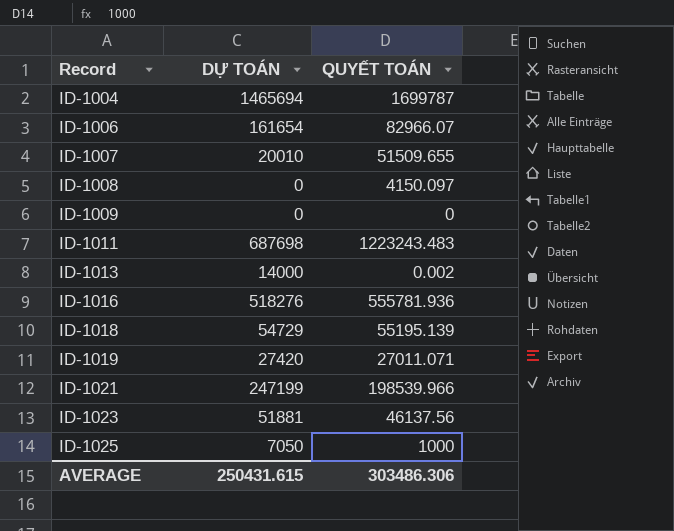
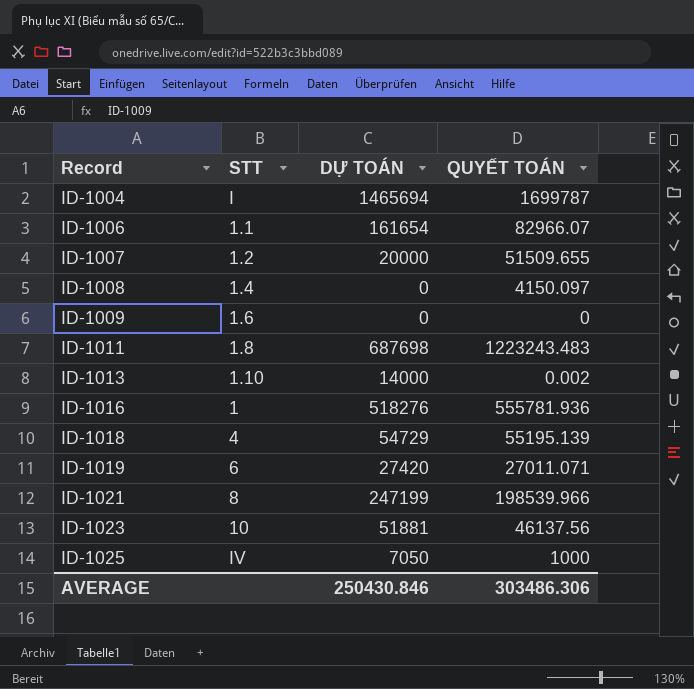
column STT | position: none -> 2
ID-1007 | DỰ TOÁN: 20010 -> 20000
AVERAGE | DỰ TOÁN: 250431.615 -> 250430.846

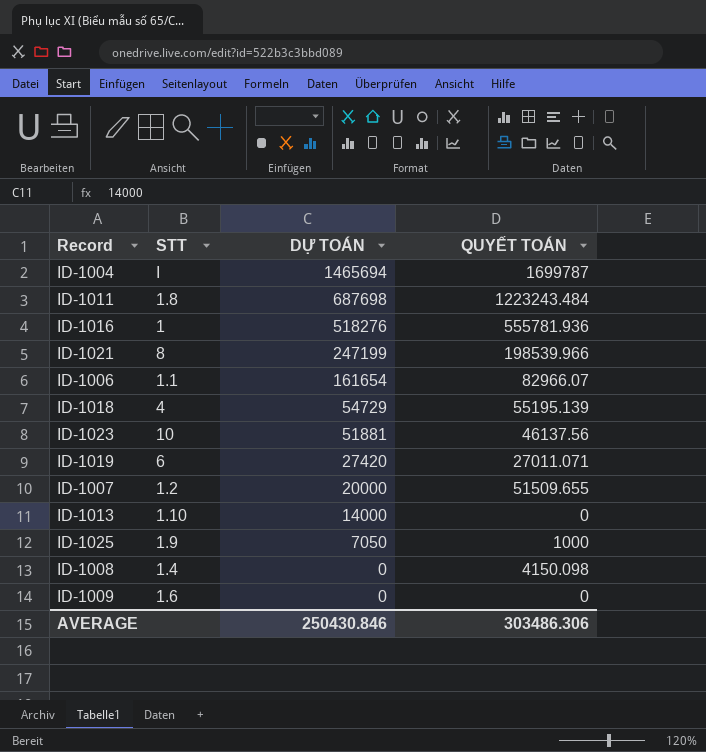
row order: Record ascending -> DỰ TOÁN descending
ID-1011 | QUYẾT TOÁN: 1223243.483 -> 1223243.484
ID-1013 | QUYẾT TOÁN: 0.002 -> 0
ID-1025 | STT: IV -> 1.9
ID-1008 | QUYẾT TOÁN: 4150.097 -> 4150.098

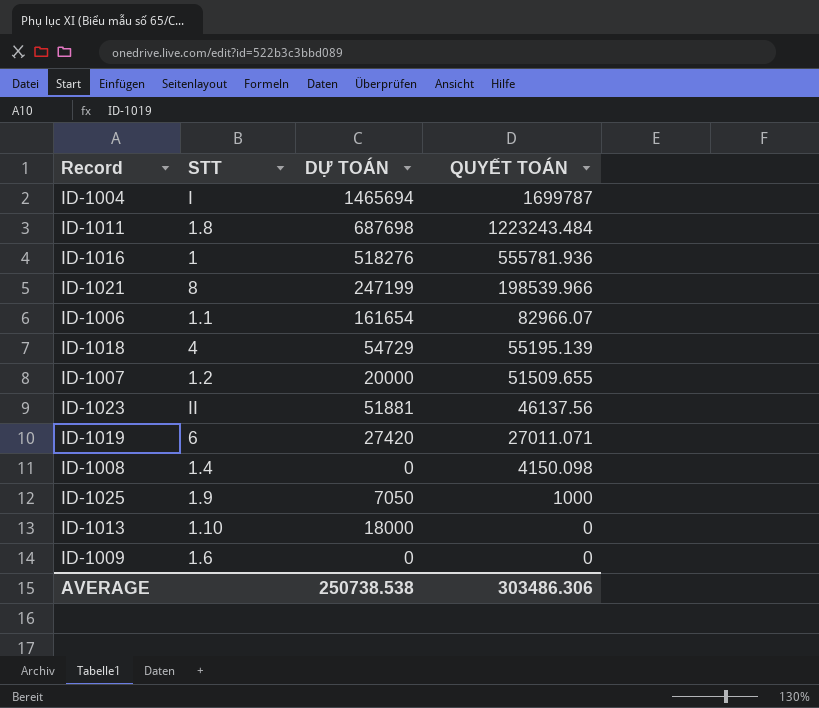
row order: DỰ TOÁN descending -> QUYẾT TOÁN descending
ID-1023 | STT: 10 -> II
ID-1013 | DỰ TOÁN: 14000 -> 18000
AVERAGE | DỰ TOÁN: 250430.846 -> 250738.538

